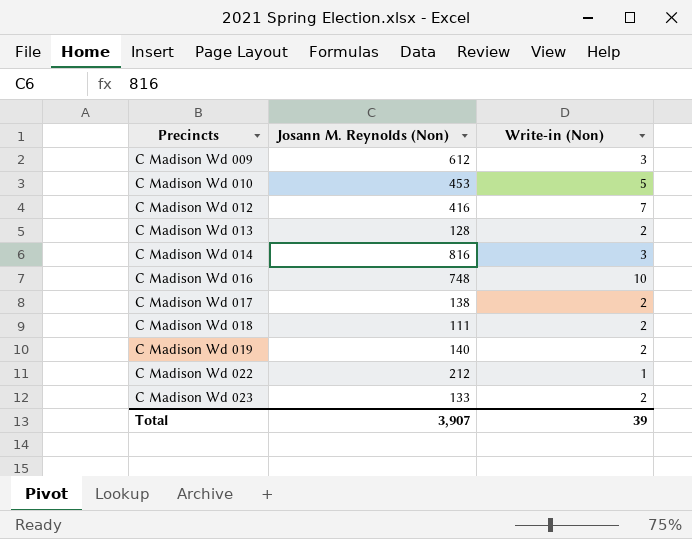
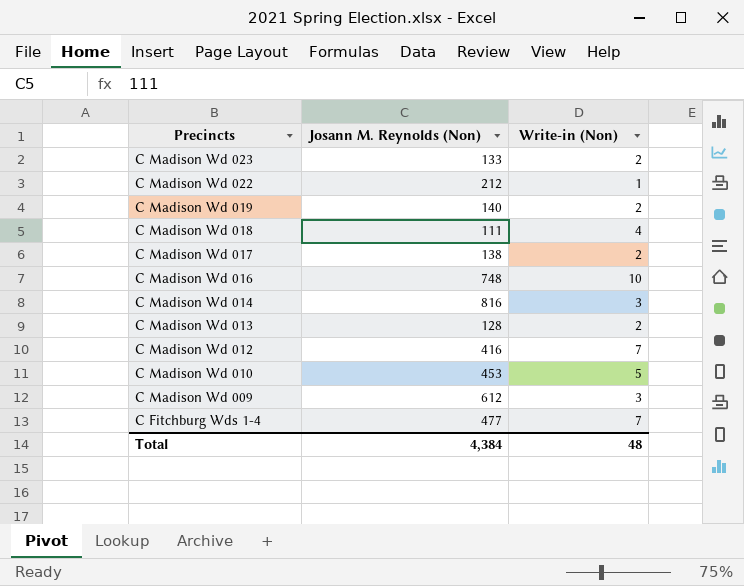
row order: Precincts ascending -> Precincts descending
C Madison Wd 018 | Write-in (Non): 2 -> 4
row C Fitchburg Wds 1-4: none -> 477 | 7
Total | Josann M. Reynolds (Non): 3,907 -> 4,384
Total | Write-in (Non): 39 -> 48

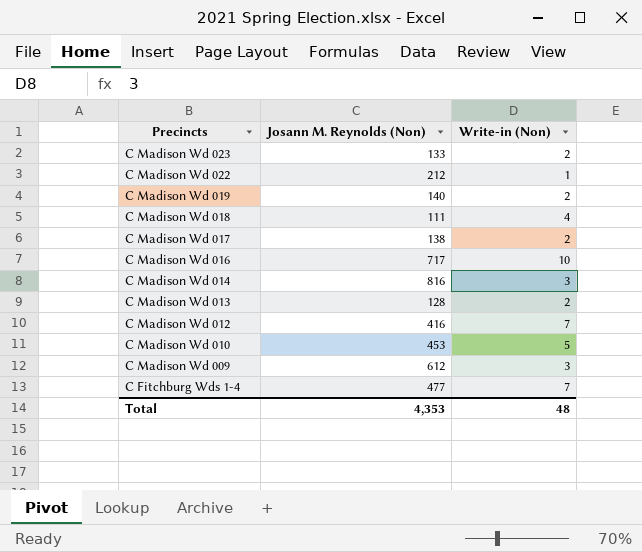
C Madison Wd 016 | Josann M. Reynolds (Non): 748 -> 717
Total | Josann M. Reynolds (Non): 4,384 -> 4,353

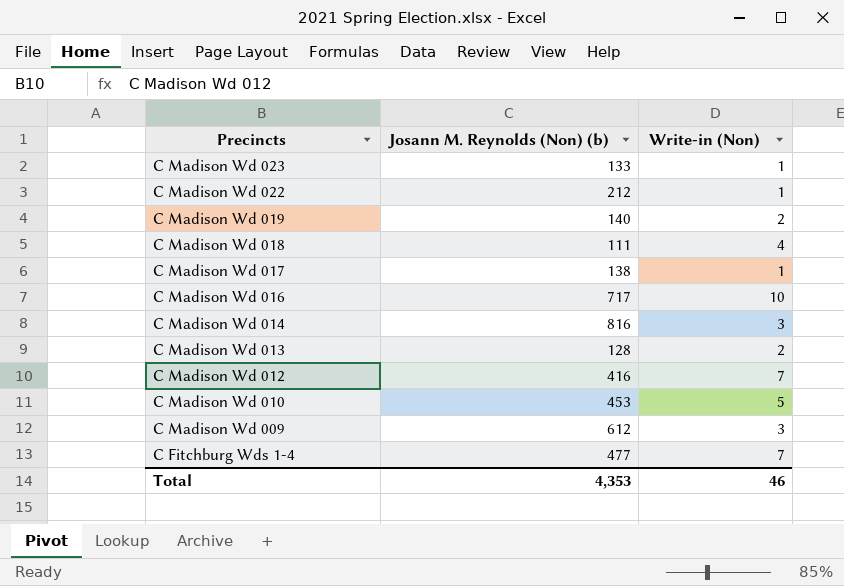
column name: Josann M. Reynolds (Non) -> Josann M. Reynolds (Non) (b)
C Madison Wd 023 | Write-in (Non): 2 -> 1
C Madison Wd 017 | Write-in (Non): 2 -> 1
Total | Write-in (Non): 48 -> 46

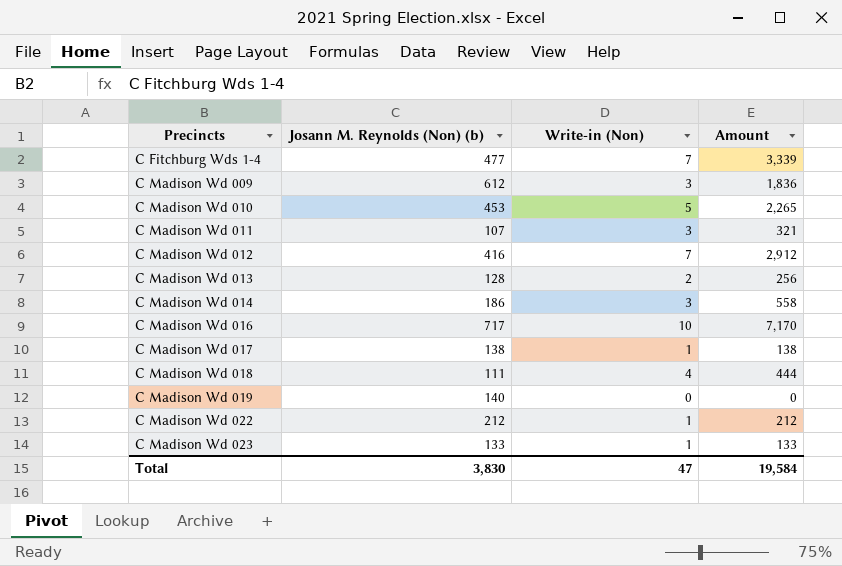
row order: Precincts descending -> Precincts ascending
column Amount | formula: none -> [Josann M. Reynolds (Non) (b)] * [Write-in (Non)]
row C Madison Wd 011: none -> 107 | 3 | 321
C Madison Wd 014 | Josann M. Reynolds (Non) (b): 816 -> 186
C Madison Wd 019 | Write-in (Non): 2 -> 0
Total | Josann M. Reynolds (Non) (b): 4,353 -> 3,830
Total | Write-in (Non): 46 -> 47

